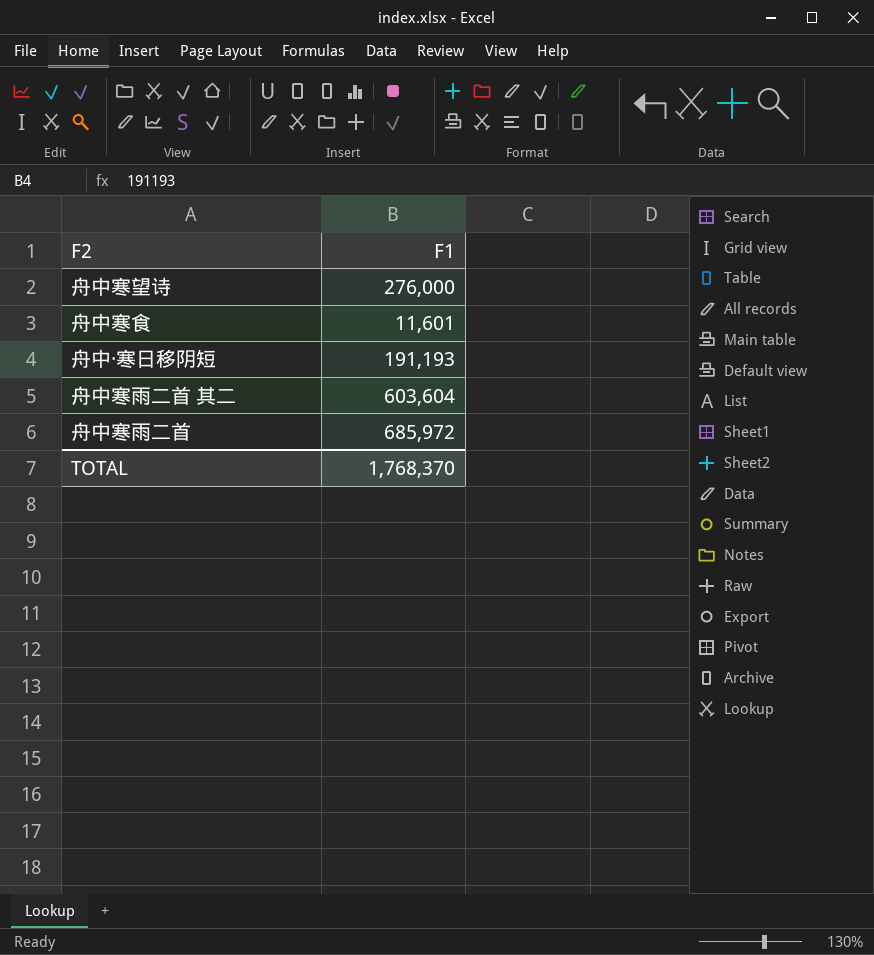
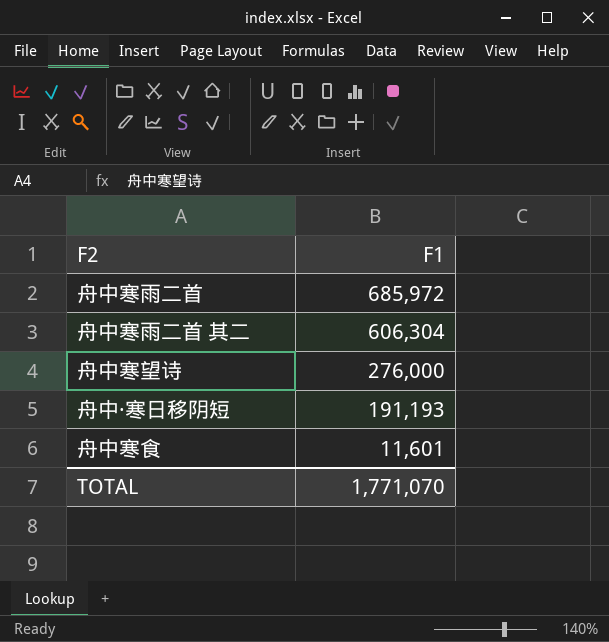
row order: none -> F1 descending
舟中寒雨二首 其二 | F1: 603,604 -> 606,304
TOTAL | F1: 1,768,370 -> 1,771,070

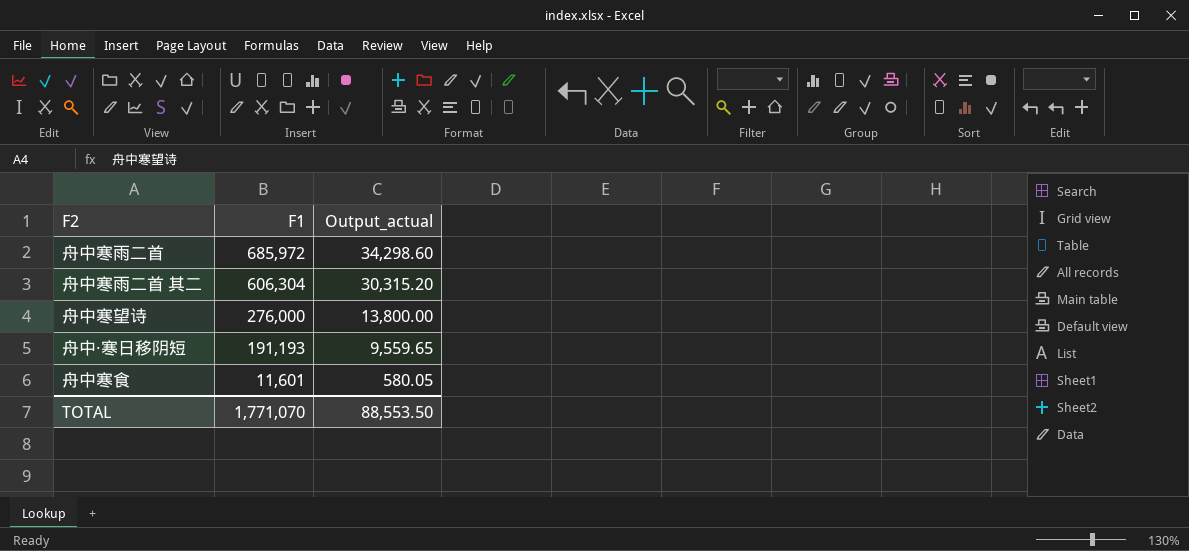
column Output_actual | formula: none -> [F1] * 0.05

